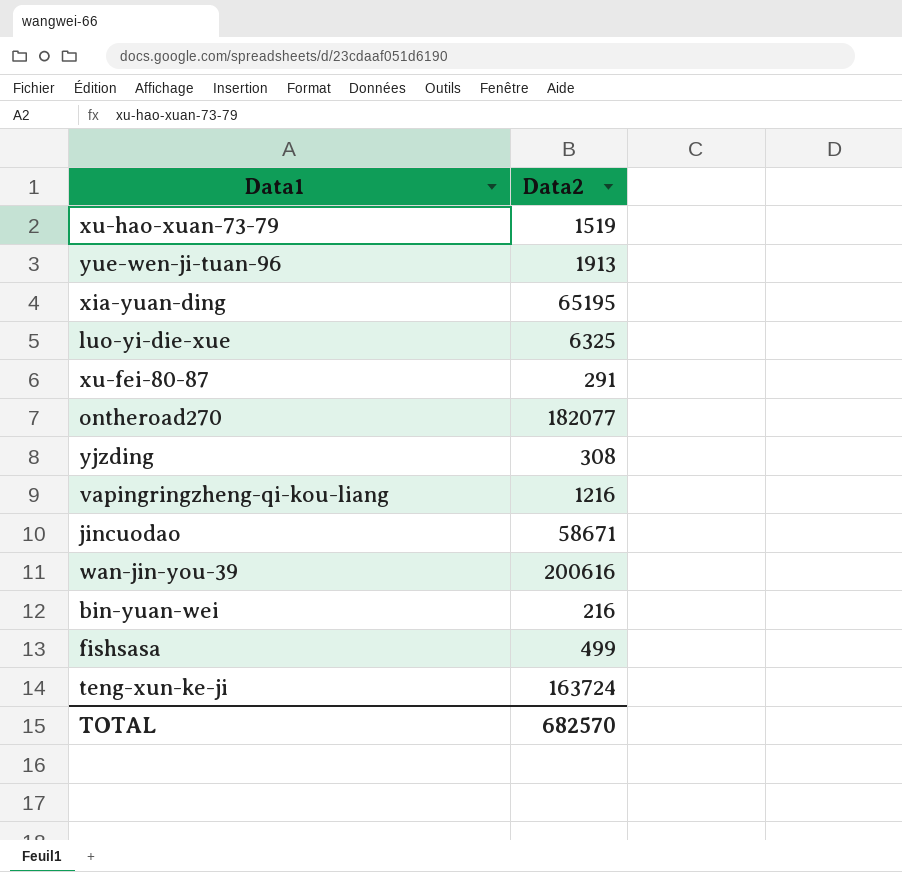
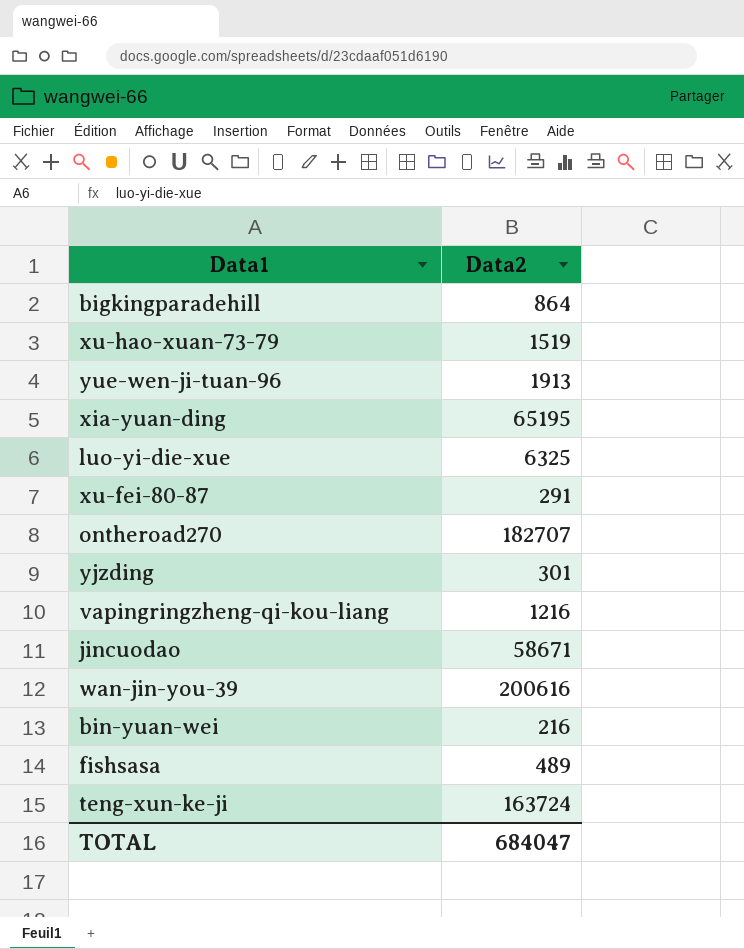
row bigkingparadehill: none -> 864
ontheroad270 | Data2: 182077 -> 182707
yjzding | Data2: 308 -> 301
fishsasa | Data2: 499 -> 489
TOTAL | Data2: 682570 -> 684047

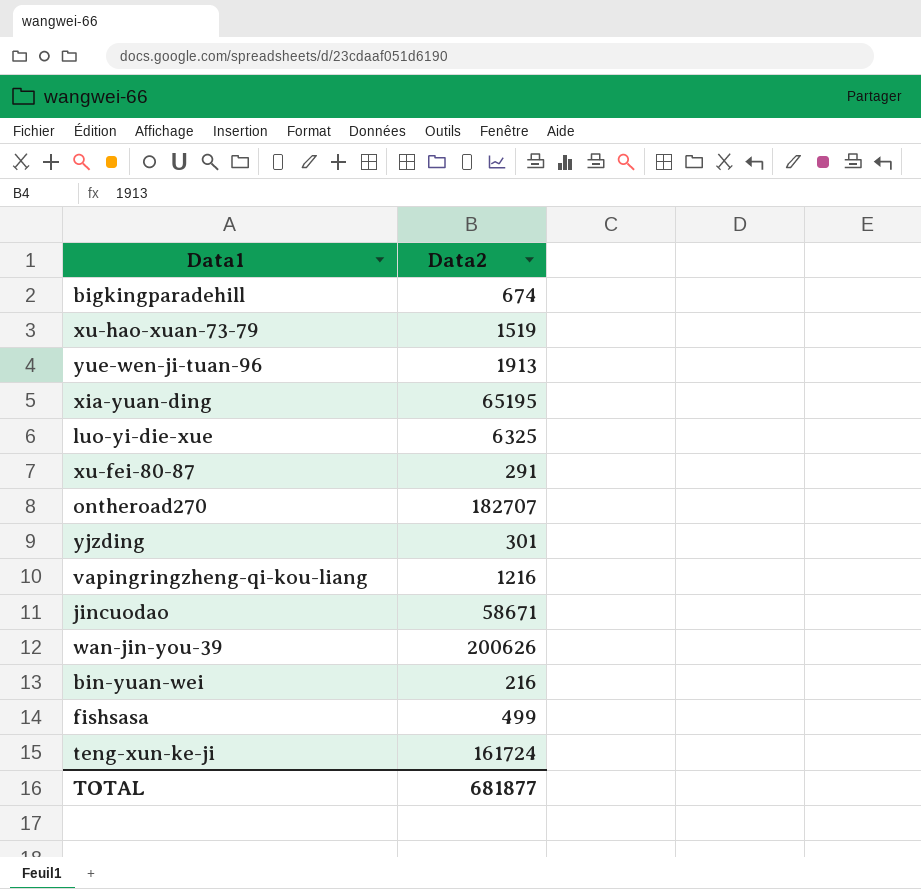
bigkingparadehill | Data2: 864 -> 674
wan-jin-you-39 | Data2: 200616 -> 200626
fishsasa | Data2: 489 -> 499
teng-xun-ke-ji | Data2: 163724 -> 161724
TOTAL | Data2: 684047 -> 681877

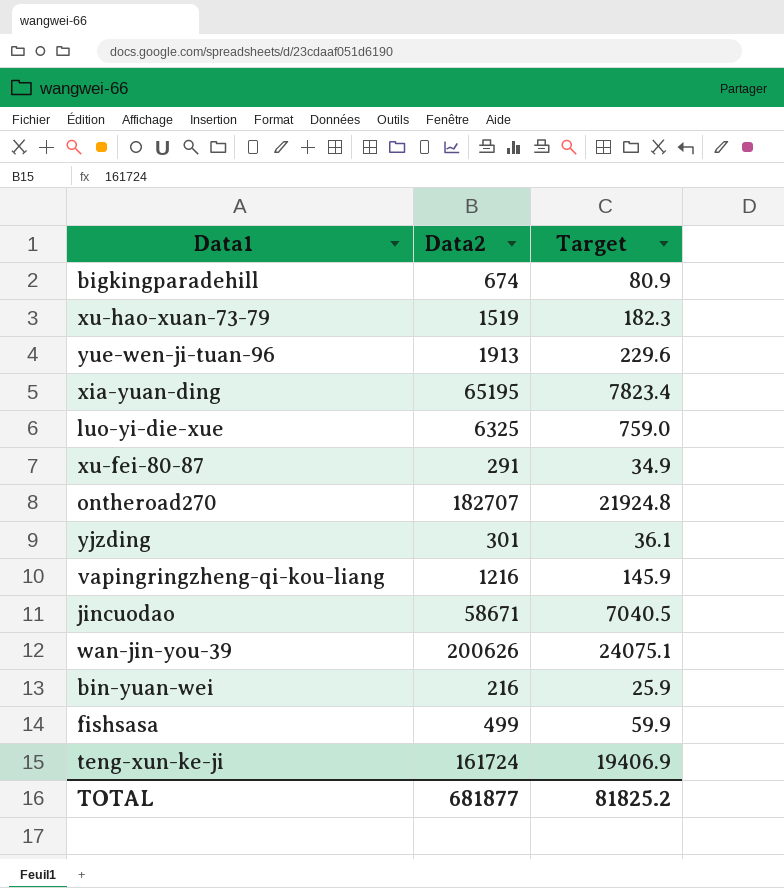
column Target | formula: none -> [Data2] * 0.12

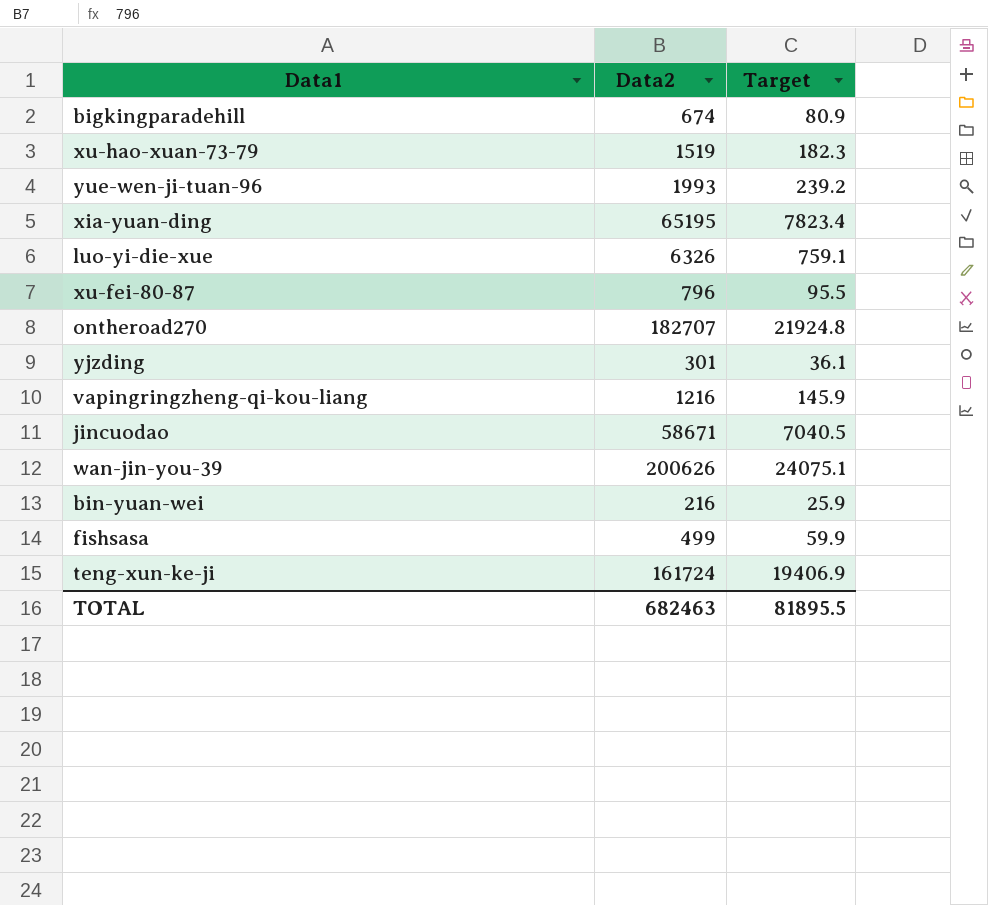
yue-wen-ji-tuan-96 | Data2: 1913 -> 1993
yue-wen-ji-tuan-96 | Target: 229.6 -> 239.2
luo-yi-die-xue | Data2: 6325 -> 6326
luo-yi-die-xue | Target: 759.0 -> 759.1
xu-fei-80-87 | Data2: 291 -> 796
xu-fei-80-87 | Target: 34.9 -> 95.5
TOTAL | Data2: 681877 -> 682463
TOTAL | Target: 81825.2 -> 81895.5

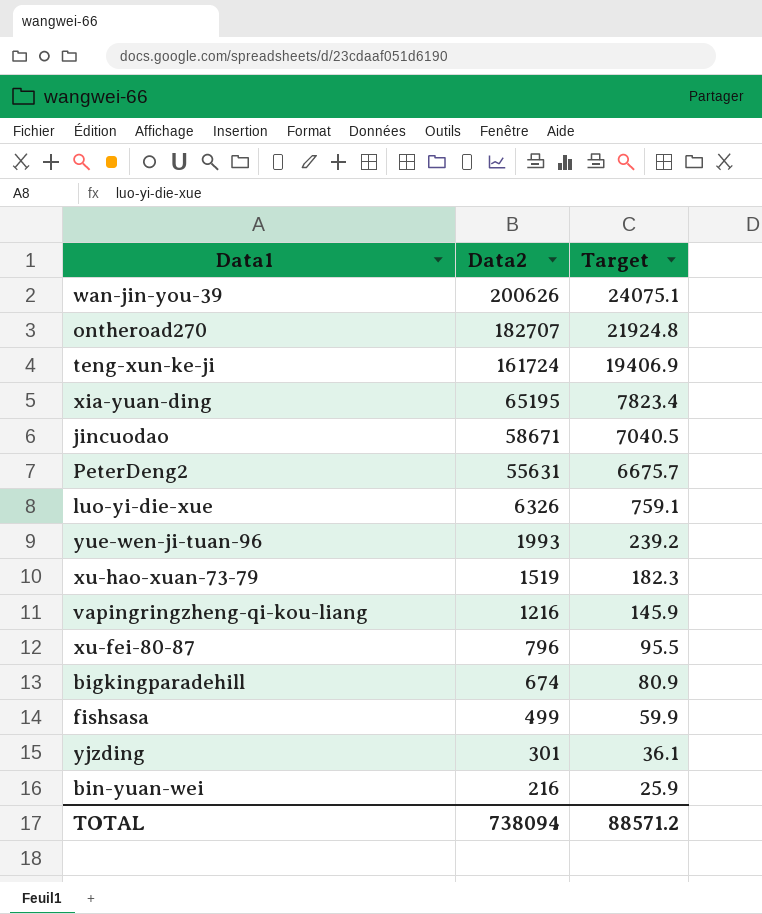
row order: none -> Data2 descending
row PeterDeng2: none -> 55631 | 6675.7
TOTAL | Data2: 682463 -> 738094
TOTAL | Target: 81895.5 -> 88571.2

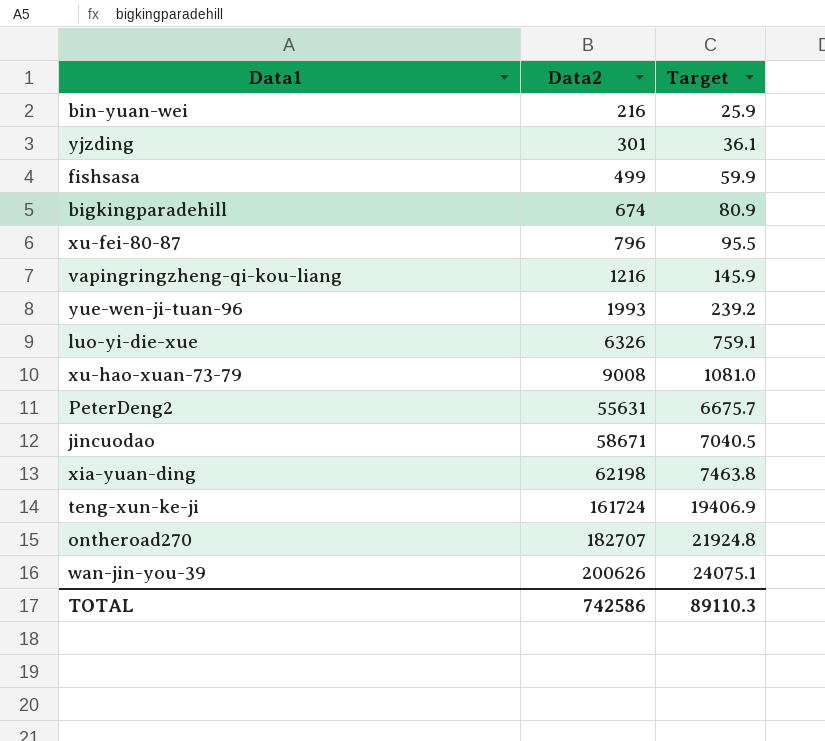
row order: Data2 descending -> Data2 ascending
xu-hao-xuan-73-79 | Data2: 1519 -> 9008
xu-hao-xuan-73-79 | Target: 182.3 -> 1081.0
xia-yuan-ding | Data2: 65195 -> 62198
xia-yuan-ding | Target: 7823.4 -> 7463.8
TOTAL | Data2: 738094 -> 742586
TOTAL | Target: 88571.2 -> 89110.3

